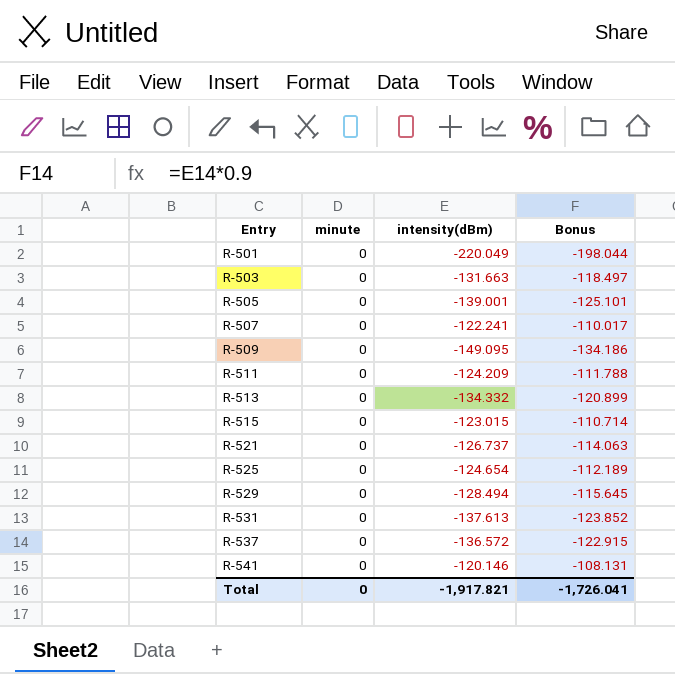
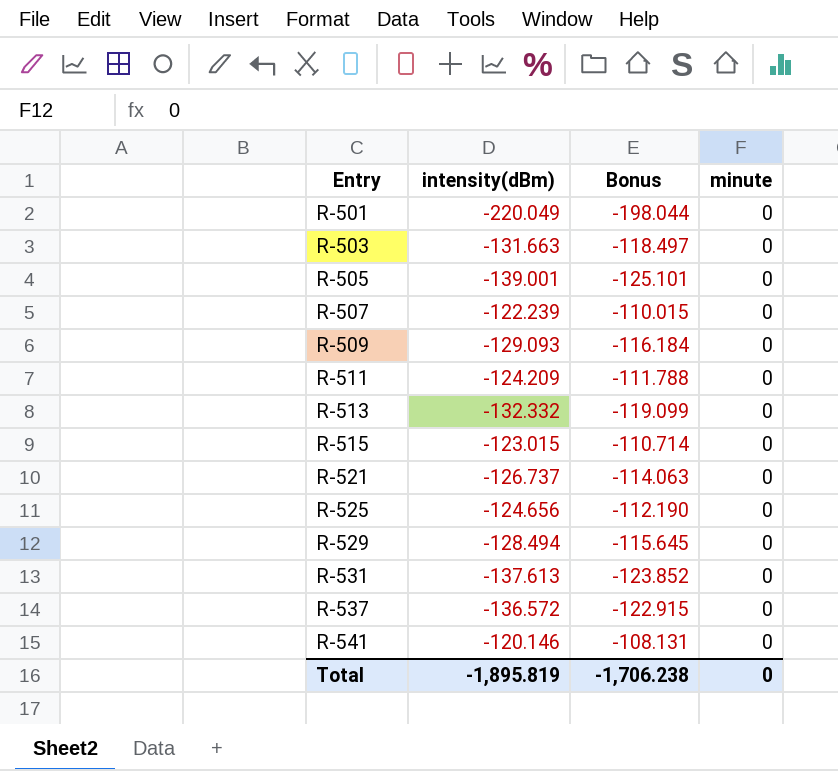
column minute | position: 2 -> 4
R-507 | intensity(dBm): -122.241 -> -122.239
R-507 | Bonus: -110.017 -> -110.015
R-509 | intensity(dBm): -149.095 -> -129.093
R-509 | Bonus: -134.186 -> -116.184
R-513 | intensity(dBm): -134.332 -> -132.332
R-513 | Bonus: -120.899 -> -119.099
R-525 | intensity(dBm): -124.654 -> -124.656
R-525 | Bonus: -112.189 -> -112.190
Total | intensity(dBm): -1,917.821 -> -1,895.819
Total | Bonus: -1,726.041 -> -1,706.238

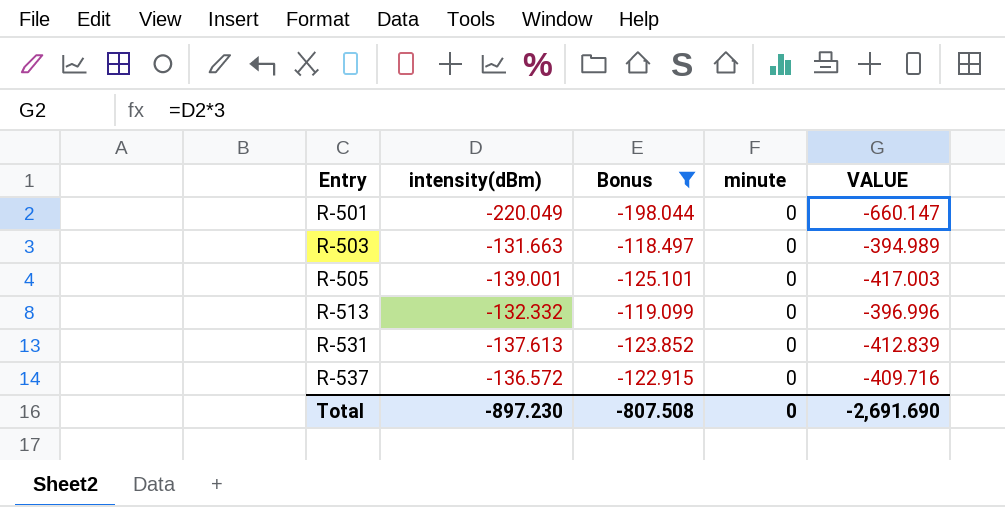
filter: none -> Bonus <= -118.497
column VALUE | formula: none -> [intensity(dBm)] * 3
Total | intensity(dBm): -1,895.819 -> -897.230
Total | Bonus: -1,706.238 -> -807.508

